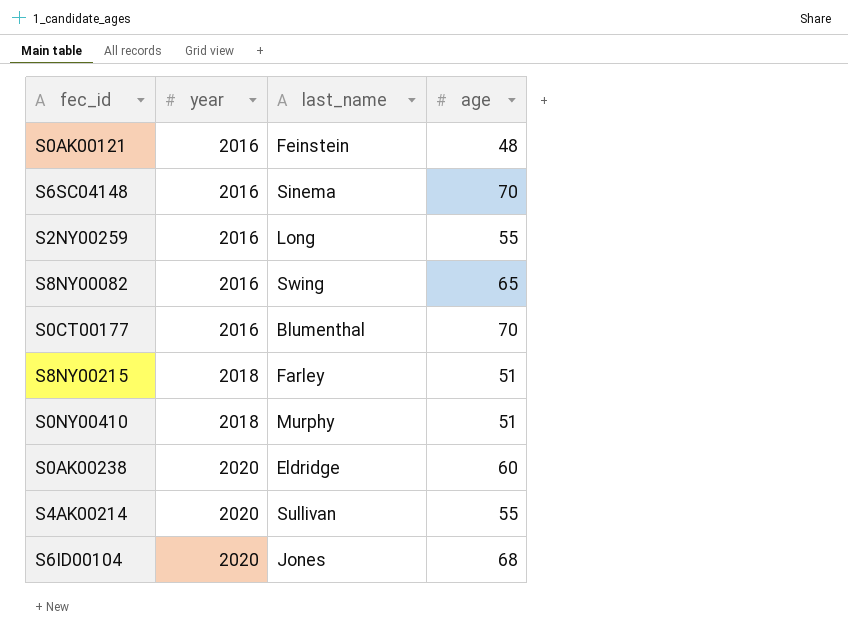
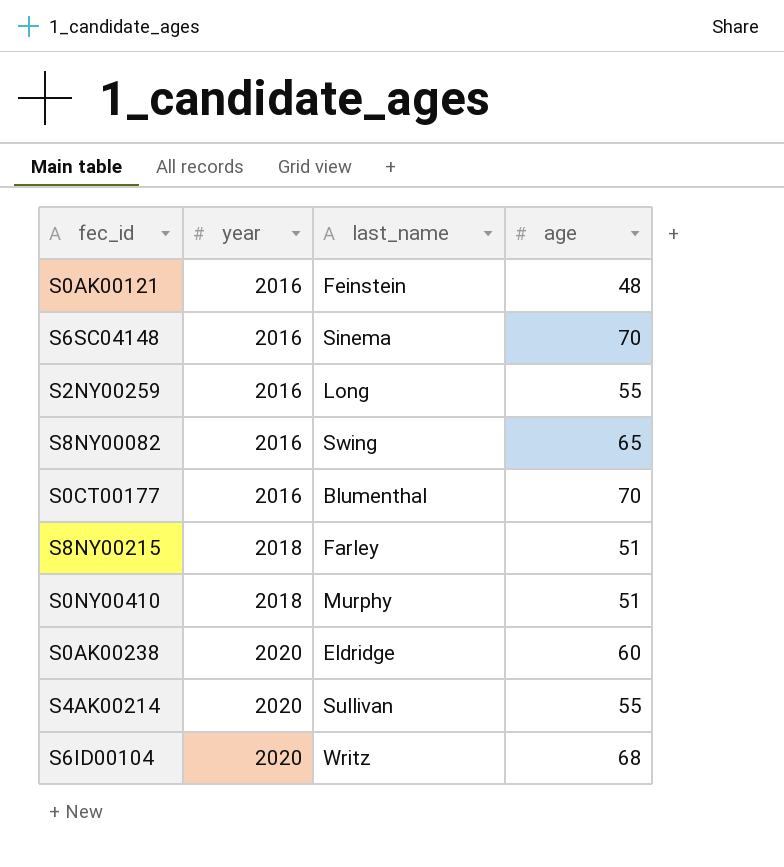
S6ID00104 | last_name: Jones -> Writz

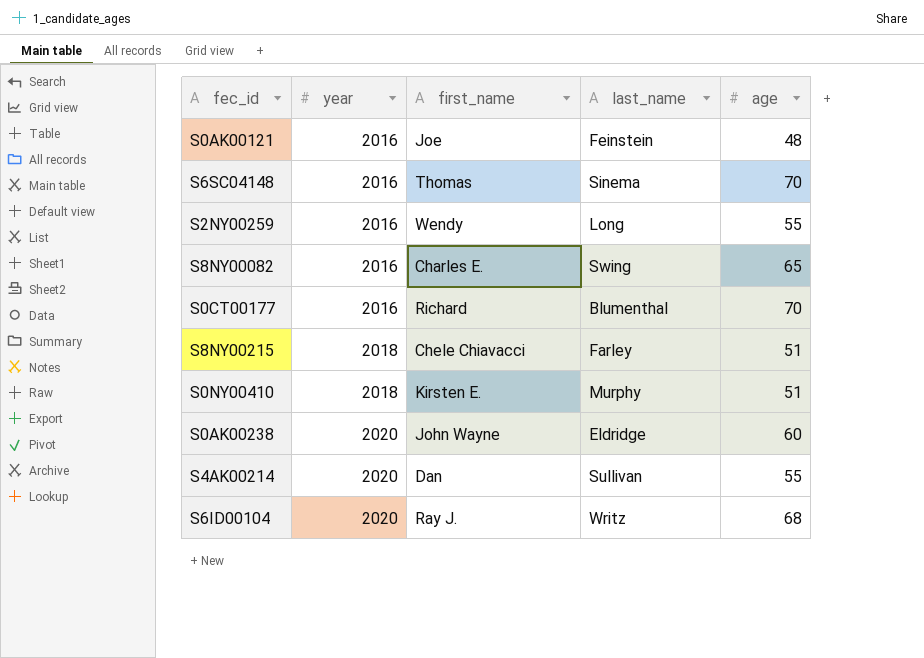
column first_name | position: none -> 3

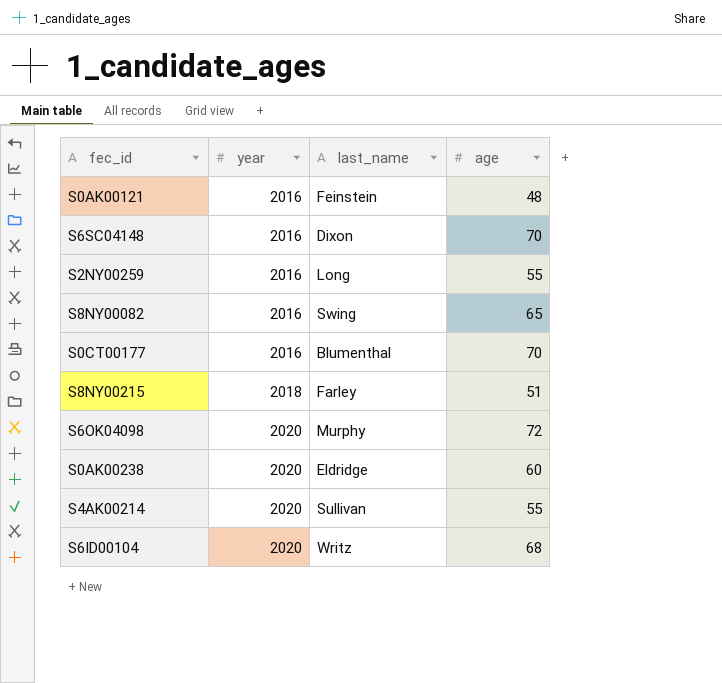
column first_name | position: 3 -> none
row S0NY00410: 2018 | Kirsten E. | Murphy | 51 -> none
S6SC04148 | last_name: Sinema -> Dixon
row S6OK04098: none -> 2020 | Murphy | 72

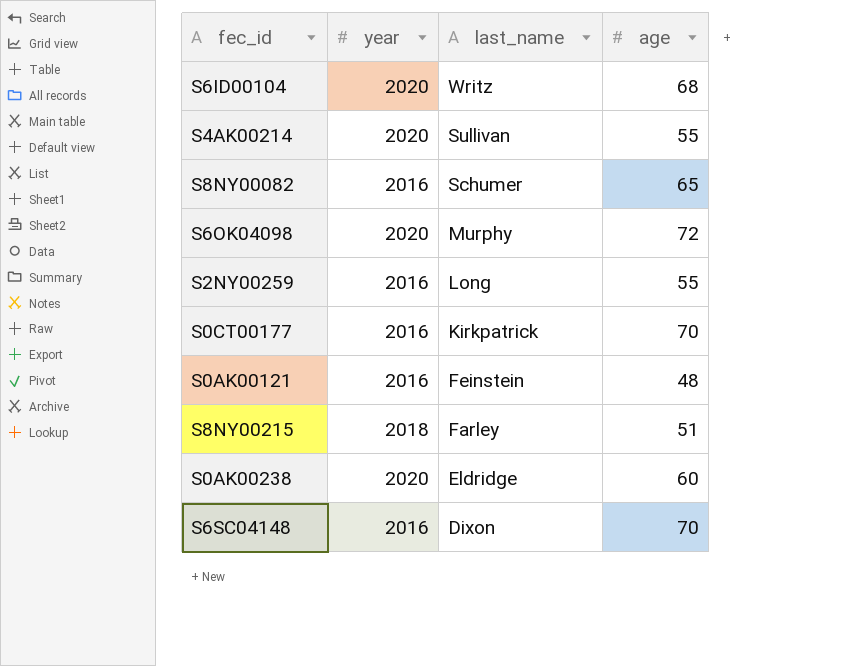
row order: year ascending -> last_name descending
S8NY00082 | last_name: Swing -> Schumer
S0CT00177 | last_name: Blumenthal -> Kirkpatrick

